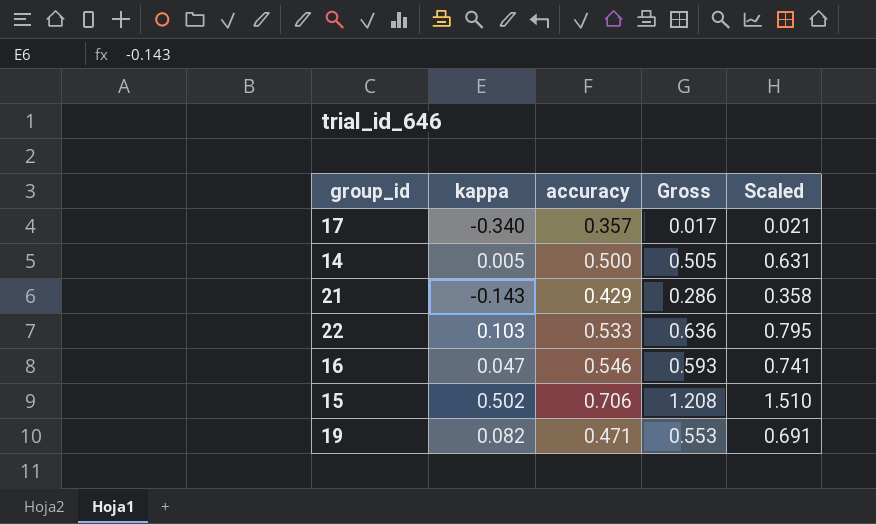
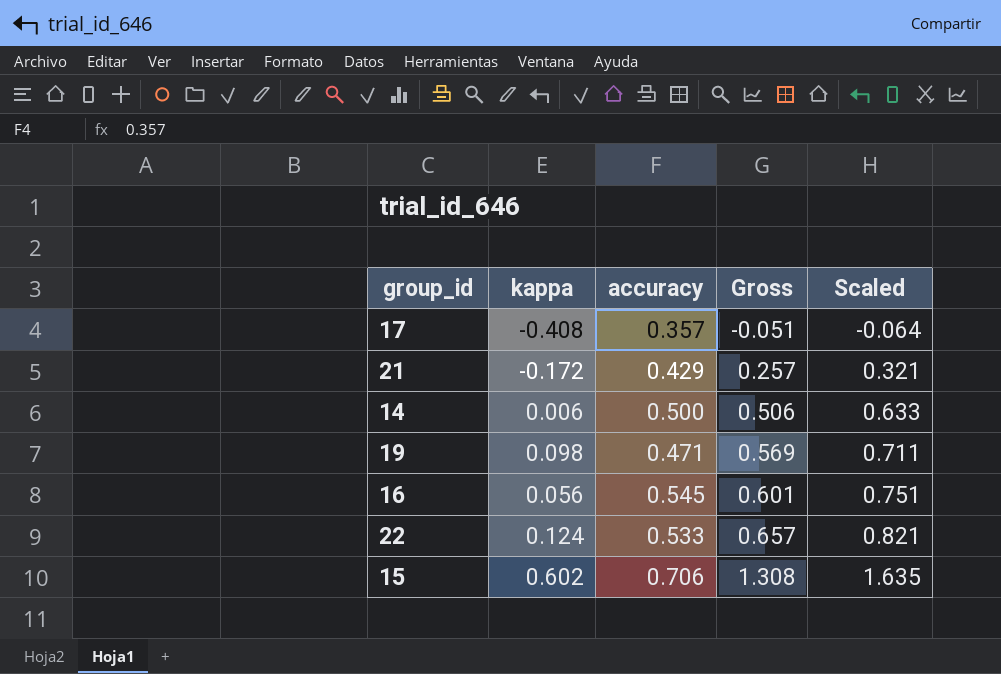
row order: none -> Gross ascending
17 | kappa: -0.340 -> -0.408
17 | Gross: 0.017 -> -0.051
17 | Scaled: 0.021 -> -0.064
21 | kappa: -0.143 -> -0.172
21 | Gross: 0.286 -> 0.257
21 | Scaled: 0.358 -> 0.321
14 | kappa: 0.005 -> 0.006
14 | Gross: 0.505 -> 0.506
14 | Scaled: 0.631 -> 0.633
19 | kappa: 0.082 -> 0.098
19 | Gross: 0.553 -> 0.569
19 | Scaled: 0.691 -> 0.711
16 | kappa: 0.047 -> 0.056
16 | accuracy: 0.546 -> 0.545
16 | Gross: 0.593 -> 0.601
16 | Scaled: 0.741 -> 0.751
22 | kappa: 0.103 -> 0.124
22 | Gross: 0.636 -> 0.657
22 | Scaled: 0.795 -> 0.821
15 | kappa: 0.502 -> 0.602
15 | Gross: 1.208 -> 1.308
15 | Scaled: 1.510 -> 1.635

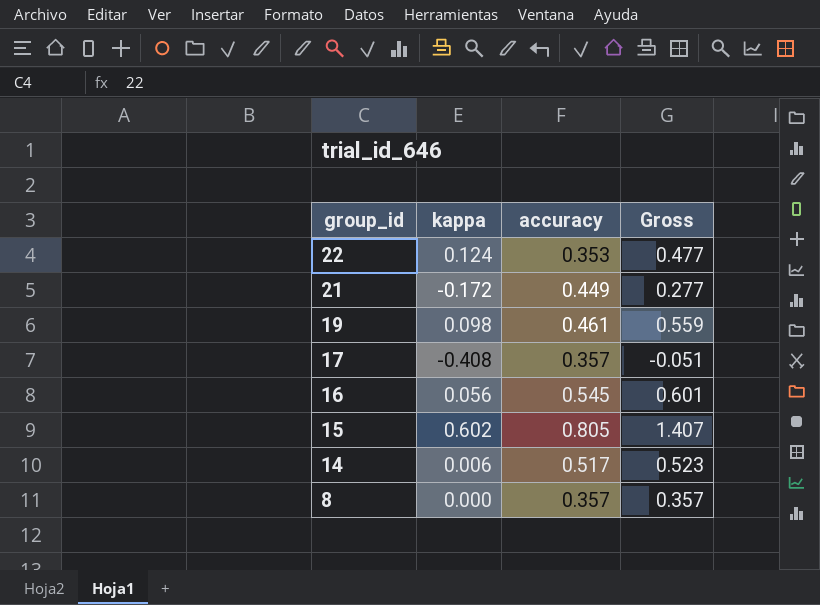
row order: Gross ascending -> group_id descending
column Scaled | formula: [Gross] * 1.25 -> none
22 | accuracy: 0.533 -> 0.353
22 | Gross: 0.657 -> 0.477
21 | accuracy: 0.429 -> 0.449
21 | Gross: 0.257 -> 0.277
19 | accuracy: 0.471 -> 0.461
19 | Gross: 0.569 -> 0.559
15 | accuracy: 0.706 -> 0.805
15 | Gross: 1.308 -> 1.407
14 | accuracy: 0.500 -> 0.517
14 | Gross: 0.506 -> 0.523
row 8: none -> 0.000 | 0.357 | 0.357

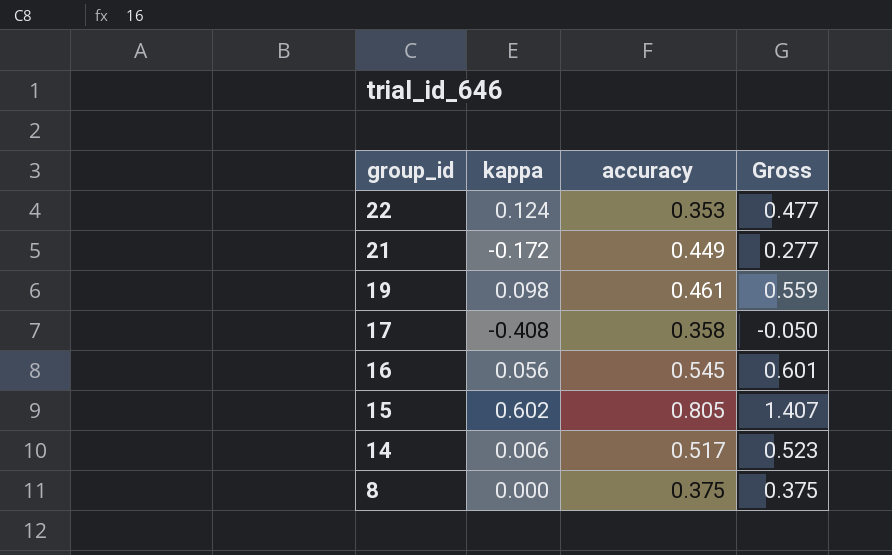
17 | accuracy: 0.357 -> 0.358
17 | Gross: -0.051 -> -0.050
8 | accuracy: 0.357 -> 0.375
8 | Gross: 0.357 -> 0.375

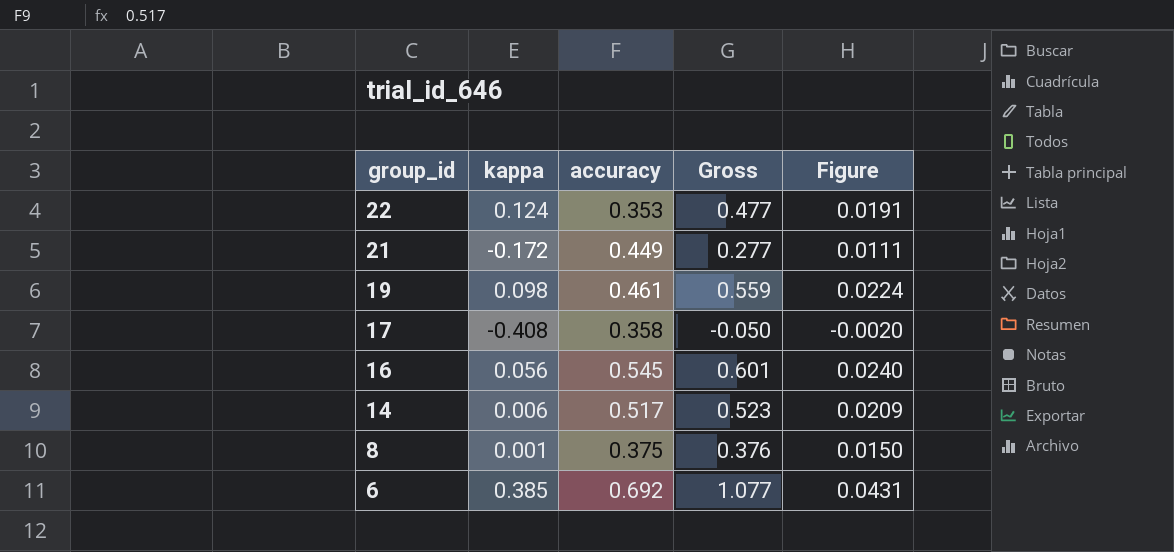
column Figure | formula: none -> [Gross] * 0.04
row 15: 0.602 | 0.805 | 1.407 -> none
8 | kappa: 0.000 -> 0.001
8 | Gross: 0.375 -> 0.376
row 6: none -> 0.385 | 0.692 | 1.077 | 0.0431

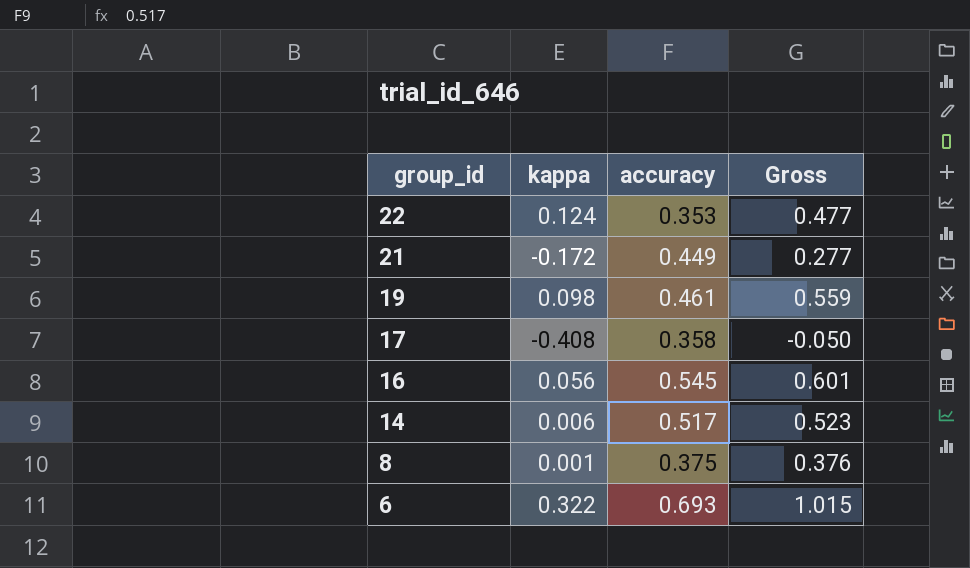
column Figure | formula: [Gross] * 0.04 -> none
6 | kappa: 0.385 -> 0.322
6 | accuracy: 0.692 -> 0.693
6 | Gross: 1.077 -> 1.015

